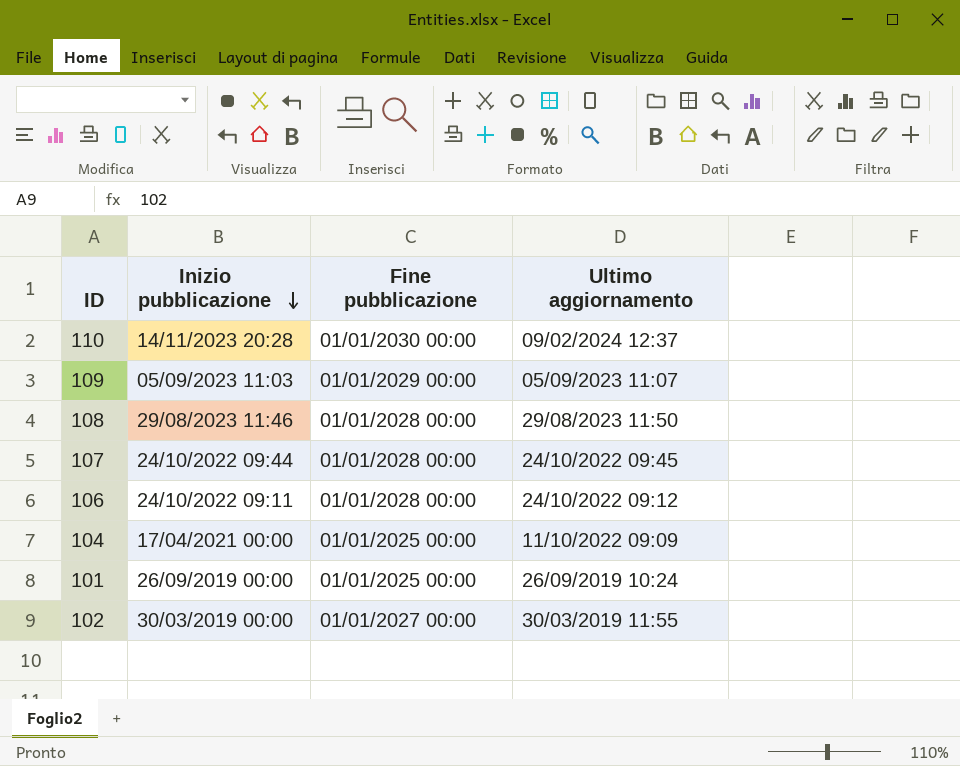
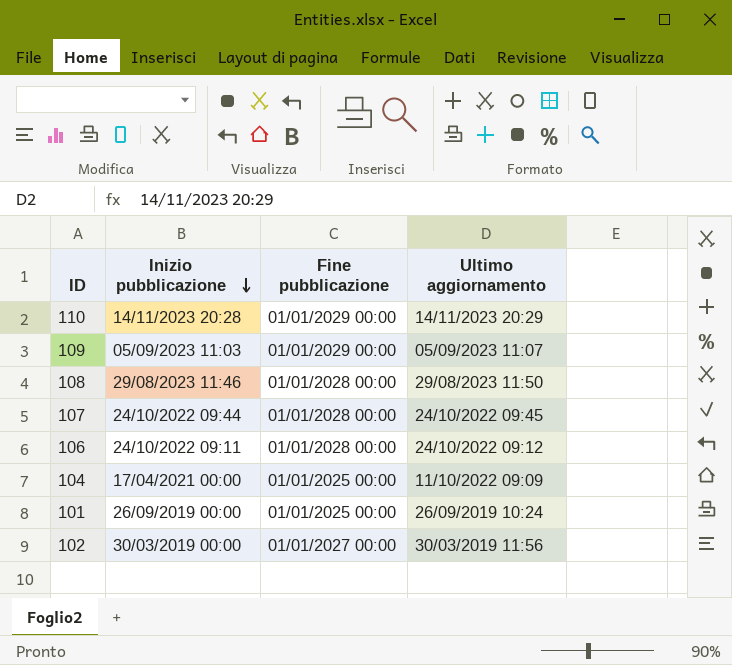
110 | Fine pubblicazione: 01/01/2030 00:00 -> 01/01/2029 00:00
110 | Ultimo aggiornamento: 09/02/2024 12:37 -> 14/11/2023 20:29
102 | Ultimo aggiornamento: 30/03/2019 11:55 -> 30/03/2019 11:56

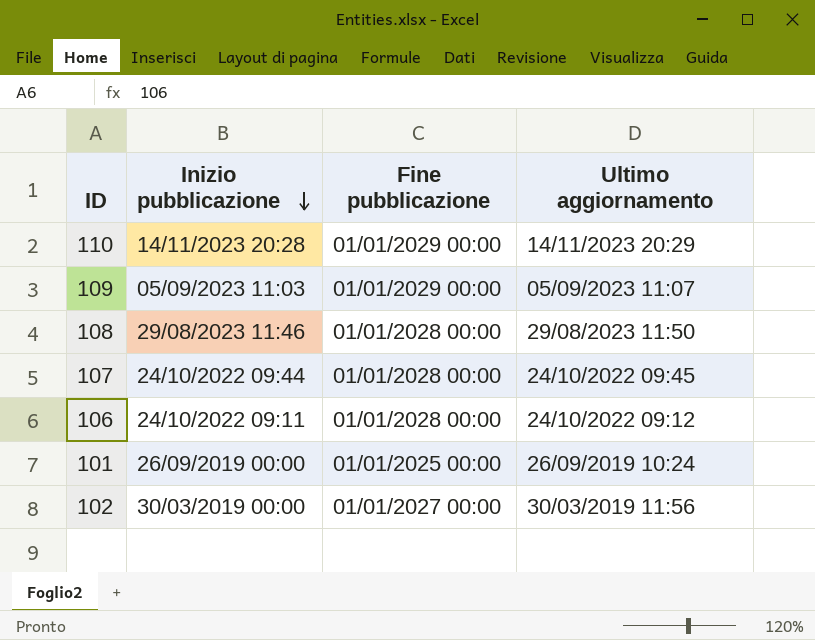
row 104: 17/04/2021 00:00 | 01/01/2025 00:00 | 11/10/2022 09:09 -> none

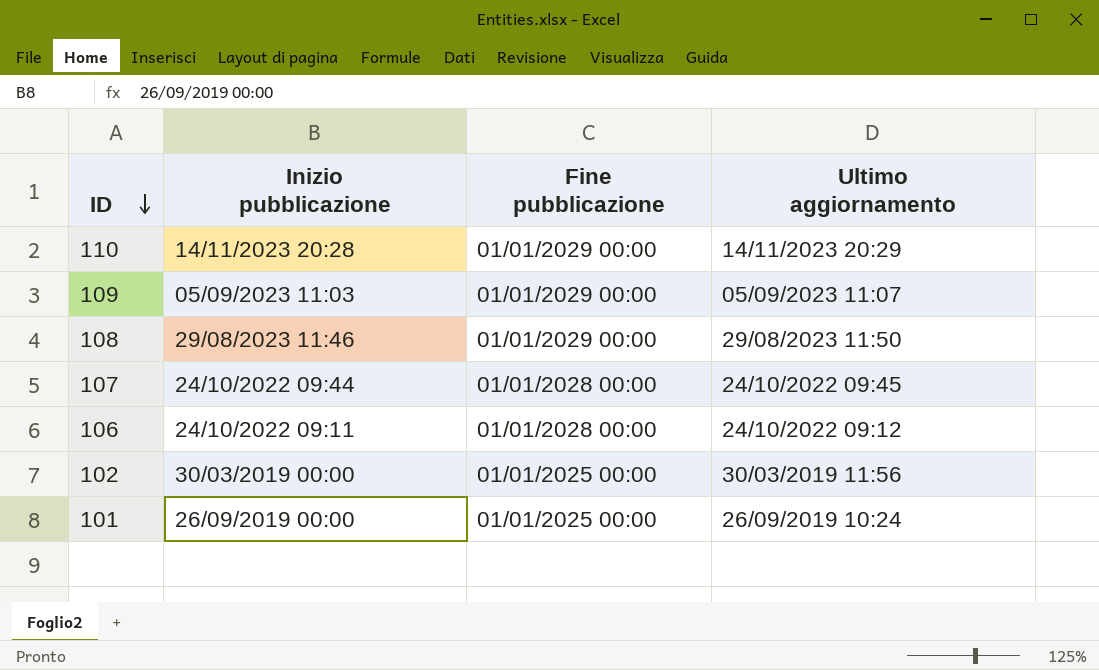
row order: Inizio pubblicazione descending -> ID descending
108 | Fine pubblicazione: 01/01/2028 00:00 -> 01/01/2029 00:00
102 | Fine pubblicazione: 01/01/2027 00:00 -> 01/01/2025 00:00

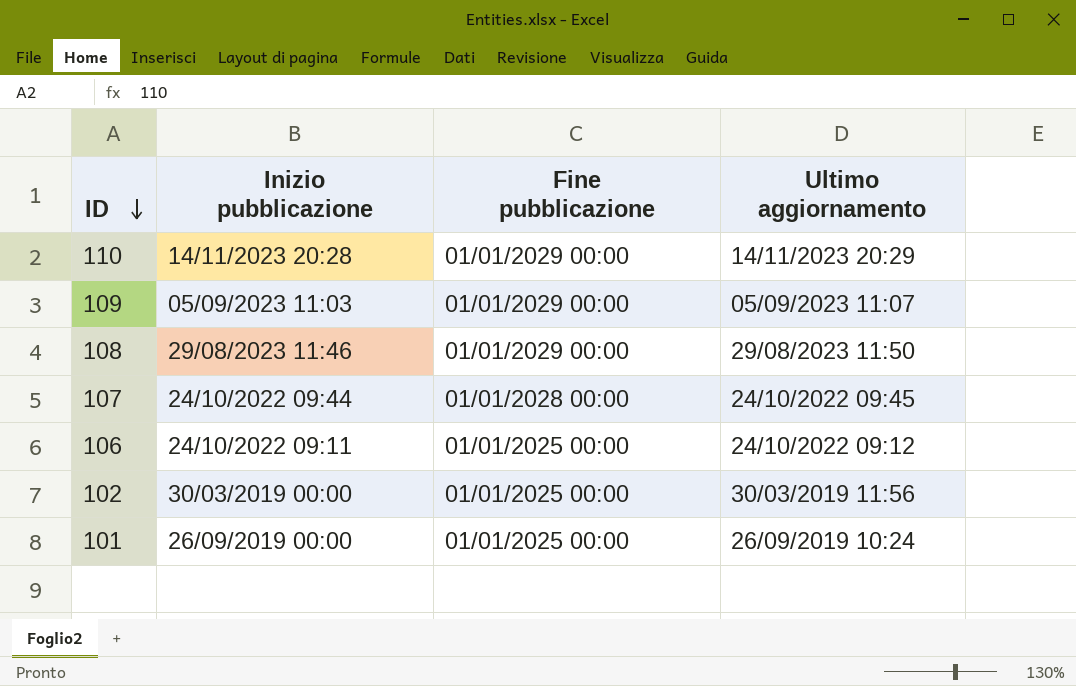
106 | Fine pubblicazione: 01/01/2028 00:00 -> 01/01/2025 00:00

